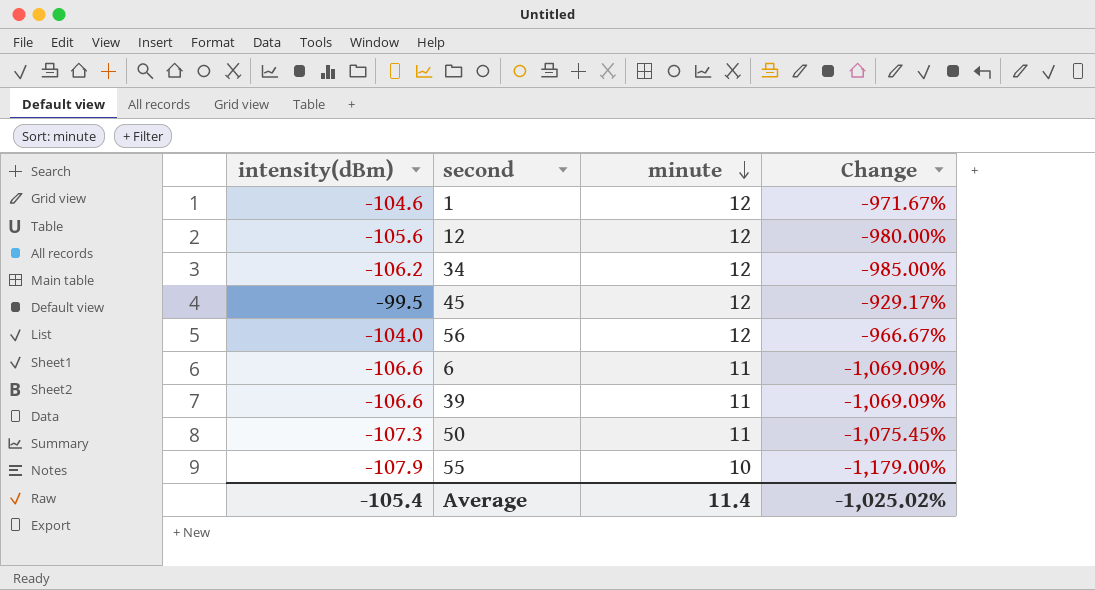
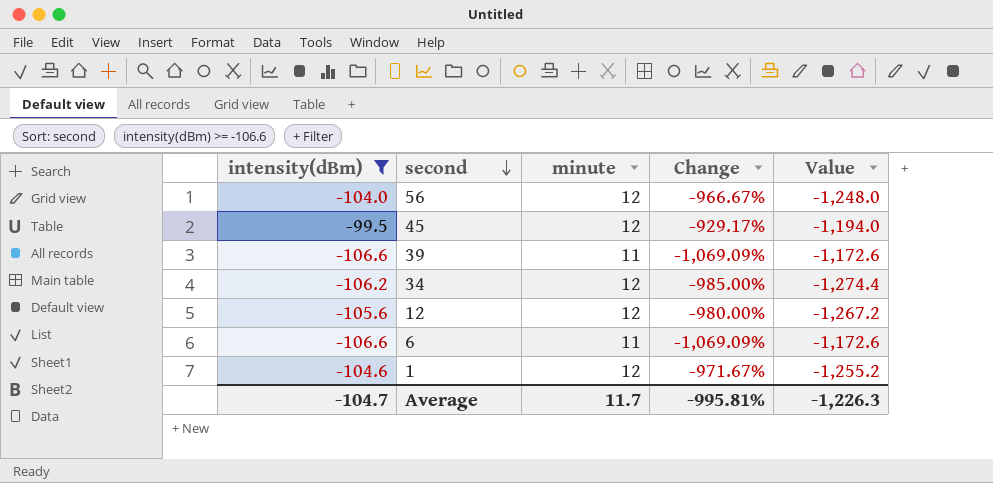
filter: none -> intensity(dBm) >= -106.6
row order: minute descending -> second descending
column Value | formula: none -> [intensity(dBm)] * [minute]
Average | intensity(dBm): -105.4 -> -104.7
Average | minute: 11.4 -> 11.7
Average | Change: -1,025.02% -> -995.81%

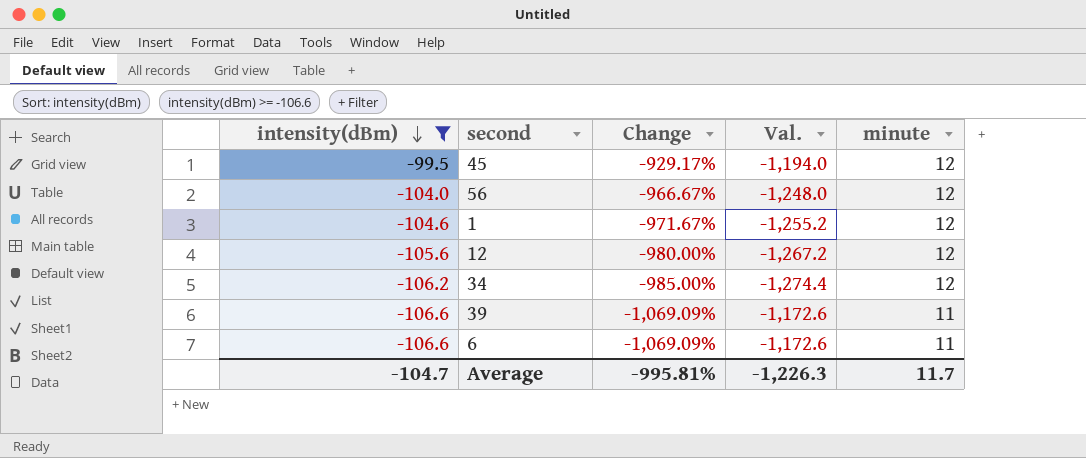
row order: second descending -> intensity(dBm) descending
column name: Value -> Val.
column minute | position: 3 -> 5

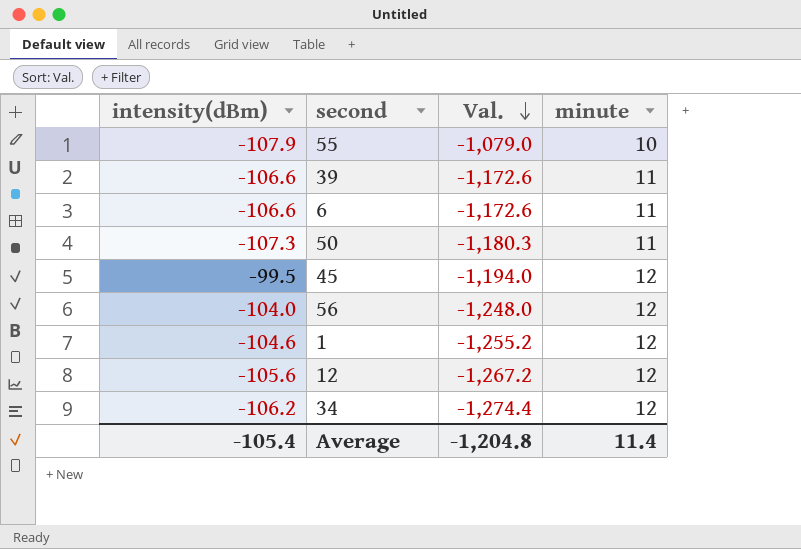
filter: intensity(dBm) >= -106.6 -> none
row order: intensity(dBm) descending -> Val. descending
column Change | formula: ([intensity(dBm)] - [minute]) / [minute] -> none
Average | intensity(dBm): -104.7 -> -105.4
Average | Val.: -1,226.3 -> -1,204.8
Average | minute: 11.7 -> 11.4

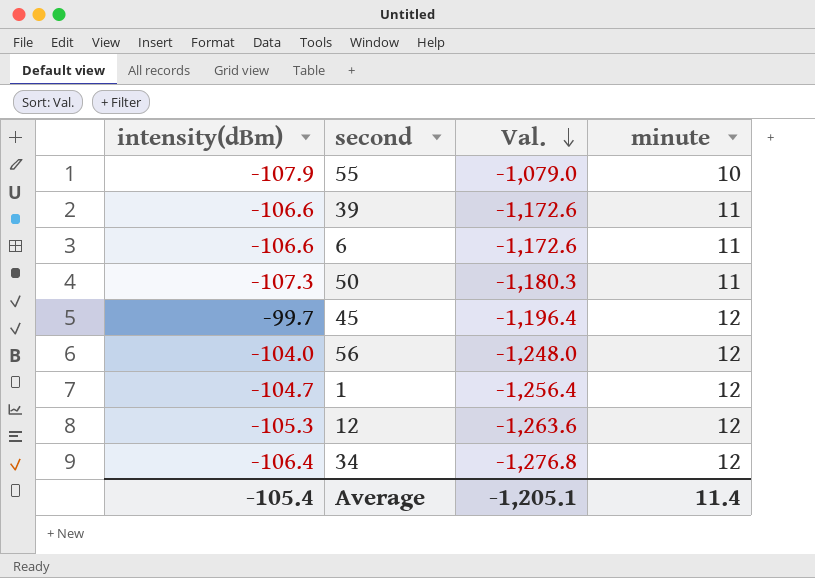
45 | intensity(dBm): -99.5 -> -99.7
45 | Val.: -1,194.0 -> -1,196.4
1 | intensity(dBm): -104.6 -> -104.7
1 | Val.: -1,255.2 -> -1,256.4
12 | intensity(dBm): -105.6 -> -105.3
12 | Val.: -1,267.2 -> -1,263.6
34 | intensity(dBm): -106.2 -> -106.4
34 | Val.: -1,274.4 -> -1,276.8
Average | Val.: -1,204.8 -> -1,205.1

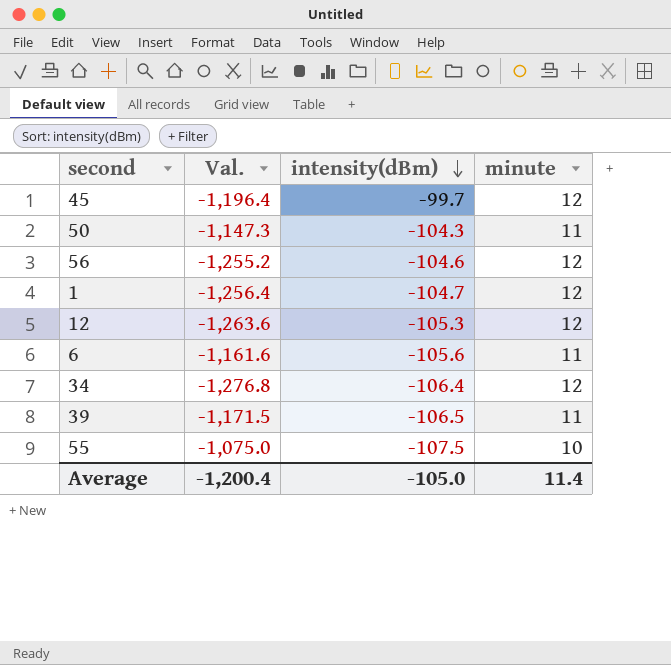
row order: Val. descending -> intensity(dBm) descending
column intensity(dBm) | position: 1 -> 3
50 | Val.: -1,180.3 -> -1,147.3
50 | intensity(dBm): -107.3 -> -104.3
56 | Val.: -1,248.0 -> -1,255.2
56 | intensity(dBm): -104.0 -> -104.6
6 | Val.: -1,172.6 -> -1,161.6
6 | intensity(dBm): -106.6 -> -105.6
39 | Val.: -1,172.6 -> -1,171.5
39 | intensity(dBm): -106.6 -> -106.5
55 | Val.: -1,079.0 -> -1,075.0
55 | intensity(dBm): -107.9 -> -107.5
Average | Val.: -1,205.1 -> -1,200.4
Average | intensity(dBm): -105.4 -> -105.0

